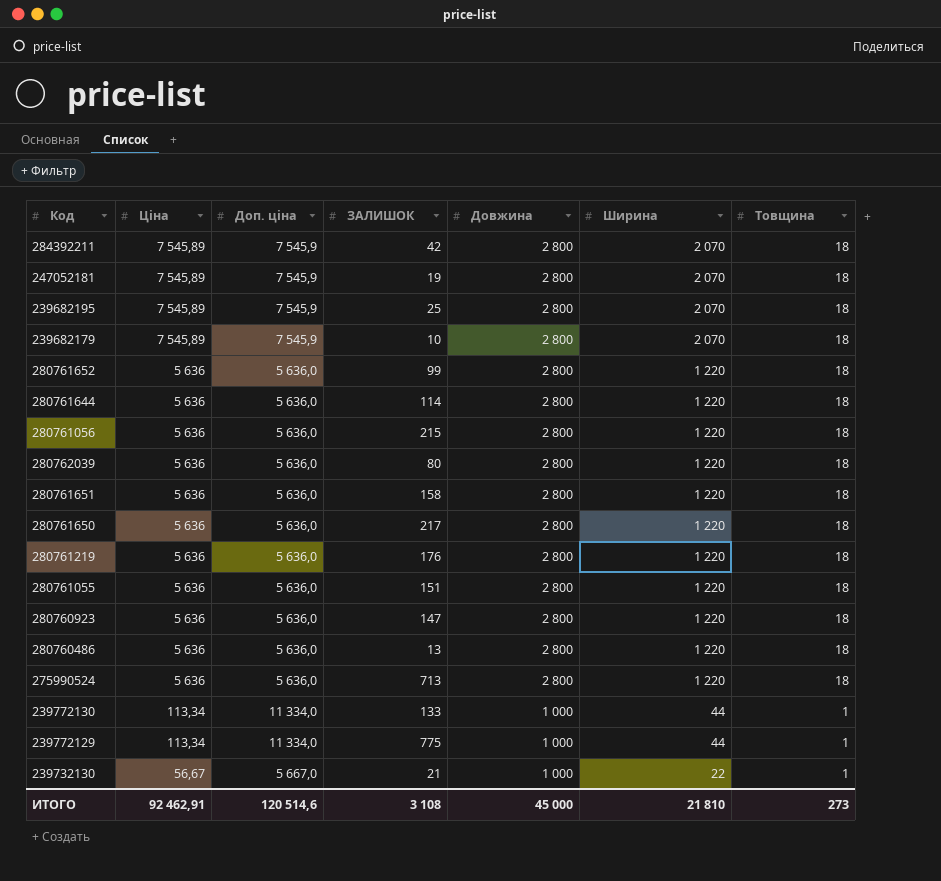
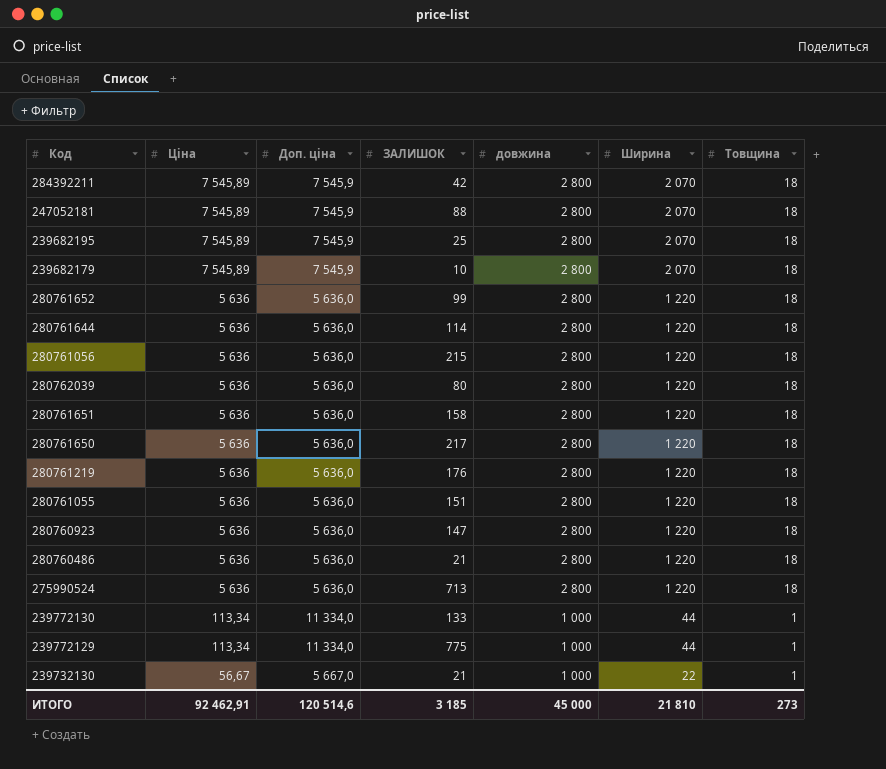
column name: Довжина -> довжина
247052181 | ЗАЛИШОК: 19 -> 88
280760486 | ЗАЛИШОК: 13 -> 21
ИТОГО | ЗАЛИШОК: 3 108 -> 3 185

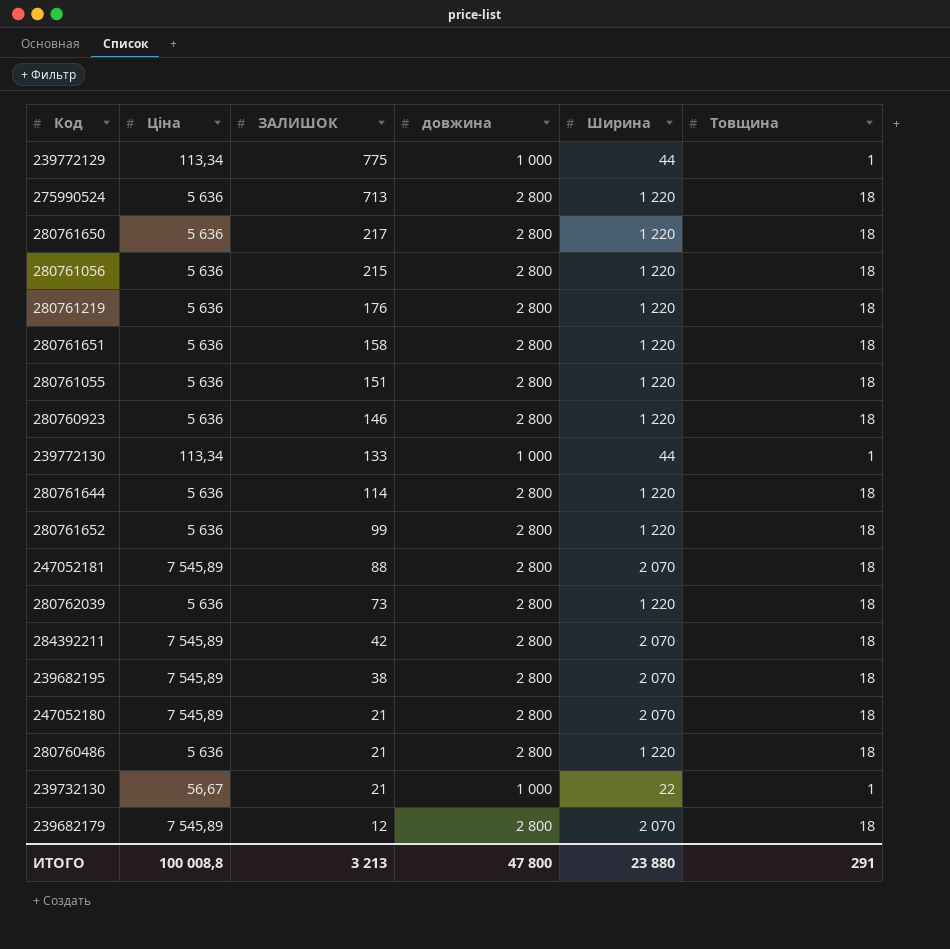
row order: Ціна descending -> ЗАЛИШОК descending
column Доп. ціна | position: 3 -> none
280760923 | ЗАЛИШОК: 147 -> 146
280762039 | ЗАЛИШОК: 80 -> 73
239682195 | ЗАЛИШОК: 25 -> 38
row 247052180: none -> 7 545,89 | 21 | 2 800 | 2 070 | 18
239682179 | ЗАЛИШОК: 10 -> 12
ИТОГО | Ціна: 92 462,91 -> 100 008,8
ИТОГО | ЗАЛИШОК: 3 185 -> 3 213
ИТОГО | довжина: 45 000 -> 47 800
ИТОГО | Ширина: 21 810 -> 23 880
ИТОГО | Товщина: 273 -> 291

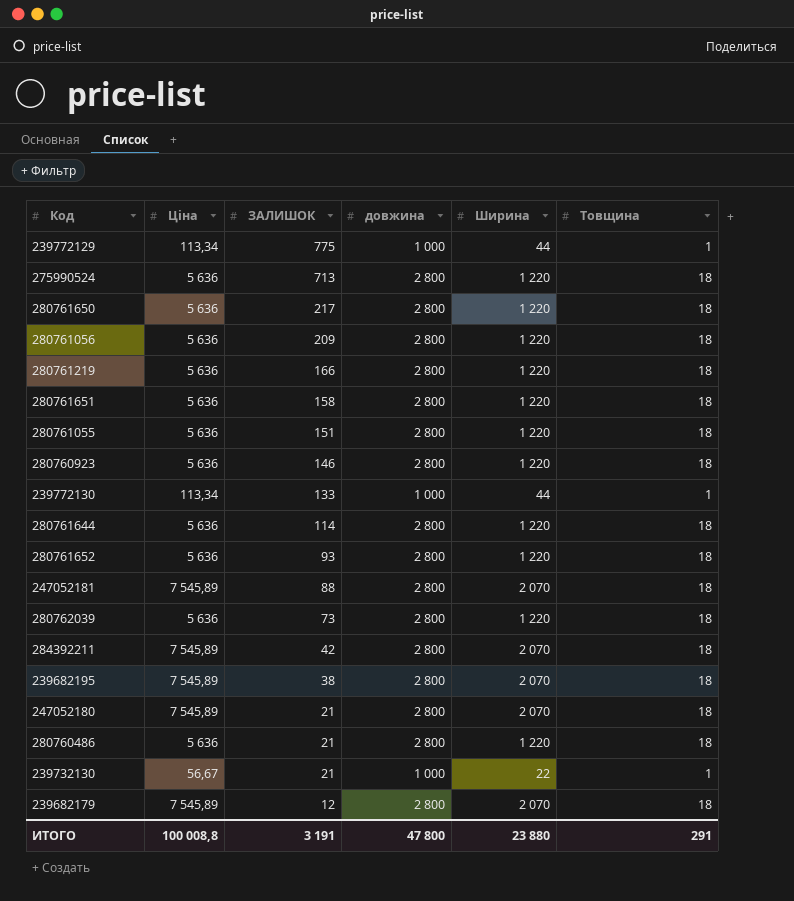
280761056 | ЗАЛИШОК: 215 -> 209
280761219 | ЗАЛИШОК: 176 -> 166
280761652 | ЗАЛИШОК: 99 -> 93
ИТОГО | ЗАЛИШОК: 3 213 -> 3 191

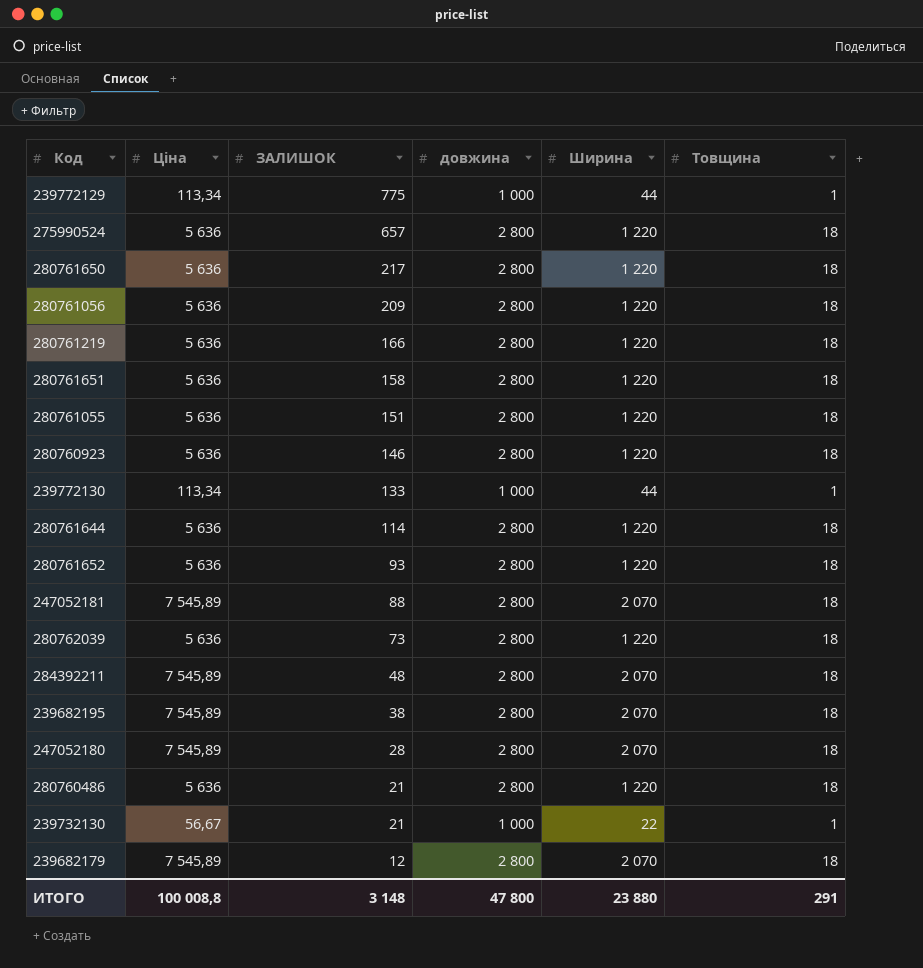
275990524 | ЗАЛИШОК: 713 -> 657
284392211 | ЗАЛИШОК: 42 -> 48
247052180 | ЗАЛИШОК: 21 -> 28
ИТОГО | ЗАЛИШОК: 3 191 -> 3 148

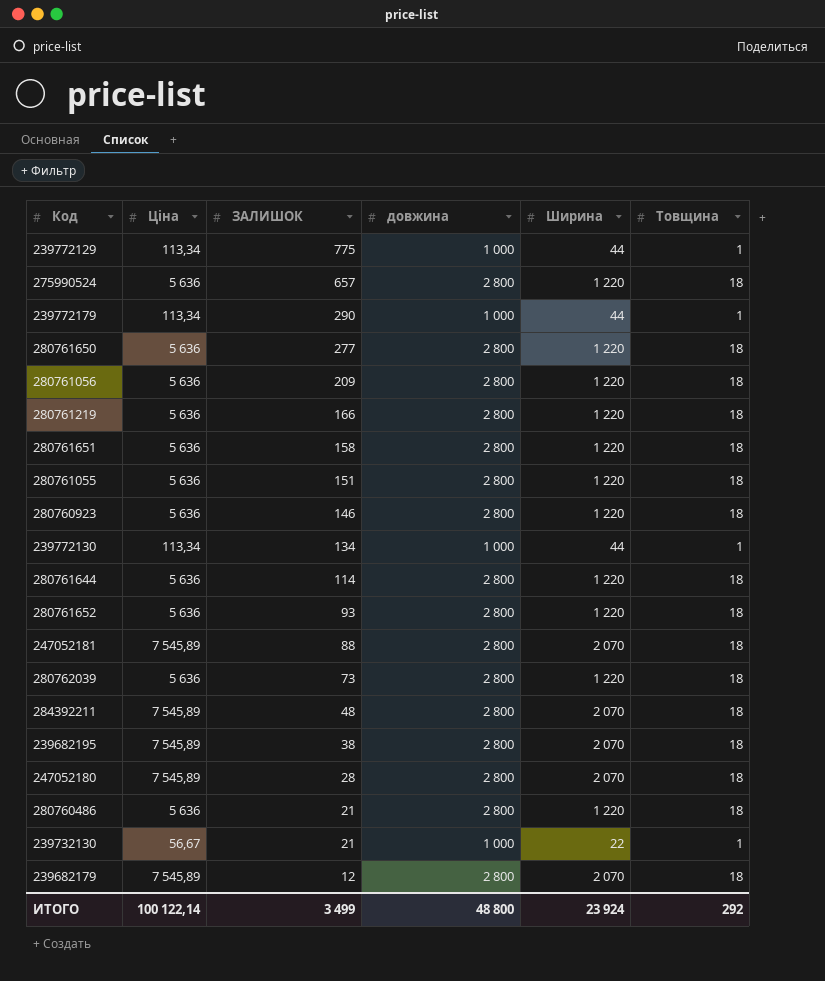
row 239772179: none -> 113,34 | 290 | 1 000 | 44 | 1
280761650 | ЗАЛИШОК: 217 -> 277
239772130 | ЗАЛИШОК: 133 -> 134
ИТОГО | Ціна: 100 008,8 -> 100 122,14
ИТОГО | ЗАЛИШОК: 3 148 -> 3 499
ИТОГО | довжина: 47 800 -> 48 800
ИТОГО | Ширина: 23 880 -> 23 924
ИТОГО | Товщина: 291 -> 292

